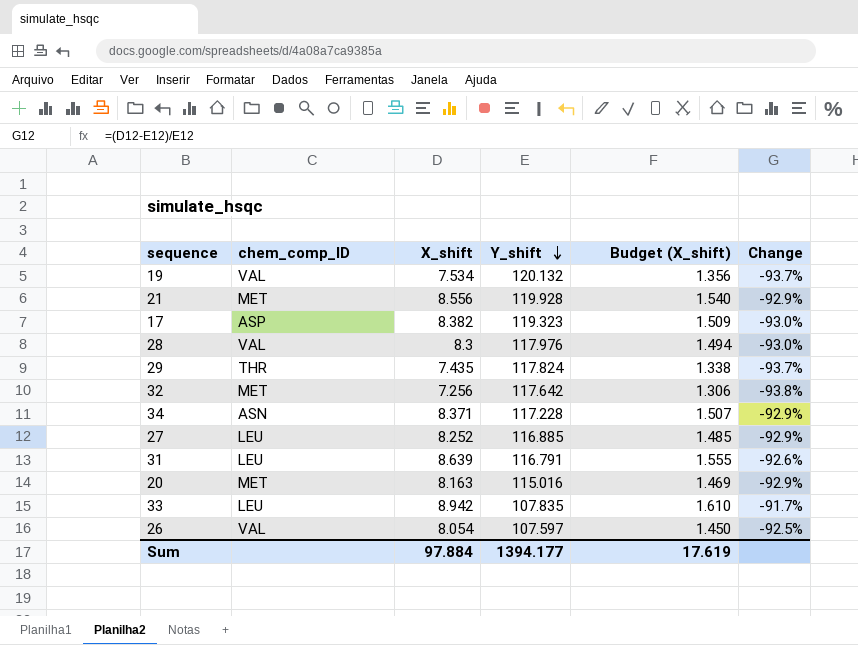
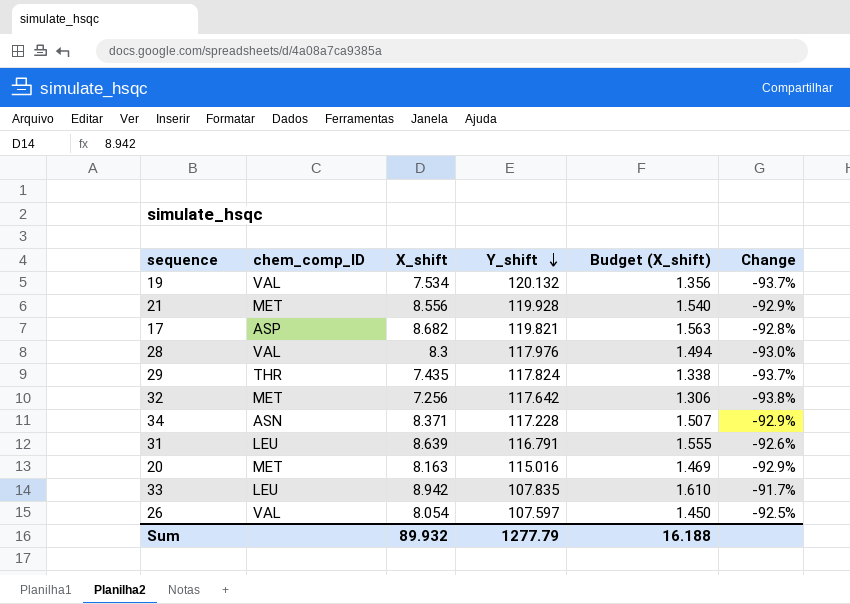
row 27: LEU | 8.252 | 116.885 | 1.485 | -92.9% -> none
17 | X_shift: 8.382 -> 8.682
17 | Y_shift: 119.323 -> 119.821
17 | Budget (X_shift): 1.509 -> 1.563
17 | Change: -93.0% -> -92.8%
Sum | X_shift: 97.884 -> 89.932
Sum | Y_shift: 1394.177 -> 1277.79
Sum | Budget (X_shift): 17.619 -> 16.188

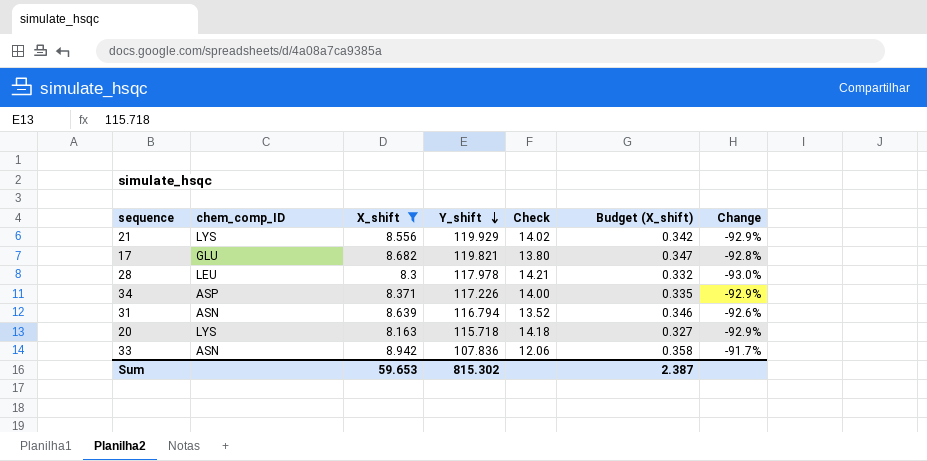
filter: none -> X_shift >= 8.163
column Check | formula: none -> [Y_shift] / [X_shift]
column Budget (X_shift) | formula: [X_shift] * 0.18 -> [X_shift] * 0.04
21 | chem_comp_ID: MET -> LYS
21 | Y_shift: 119.928 -> 119.929
17 | chem_comp_ID: ASP -> GLU
28 | chem_comp_ID: VAL -> LEU
28 | Y_shift: 117.976 -> 117.978
34 | chem_comp_ID: ASN -> ASP
34 | Y_shift: 117.228 -> 117.226
31 | chem_comp_ID: LEU -> ASN
31 | Y_shift: 116.791 -> 116.794
20 | chem_comp_ID: MET -> LYS
20 | Y_shift: 115.016 -> 115.718
33 | chem_comp_ID: LEU -> ASN
33 | Y_shift: 107.835 -> 107.836
Sum | X_shift: 89.932 -> 59.653
Sum | Y_shift: 1277.79 -> 815.302
Sum | Budget (X_shift): 16.188 -> 2.387

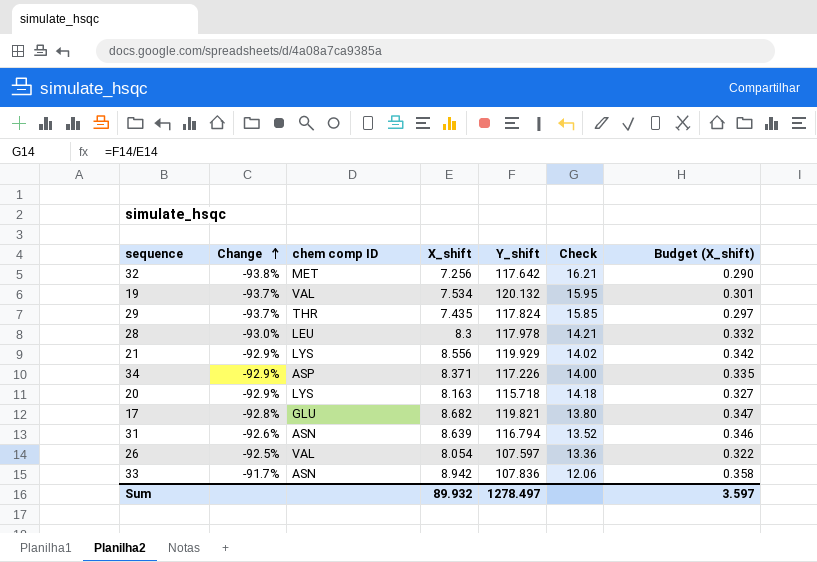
filter: X_shift >= 8.163 -> none
row order: Y_shift descending -> Change ascending
column Change | position: 7 -> 2
column name: chem_comp_ID -> chem comp ID
Sum | X_shift: 59.653 -> 89.932
Sum | Y_shift: 815.302 -> 1278.497
Sum | Budget (X_shift): 2.387 -> 3.597

